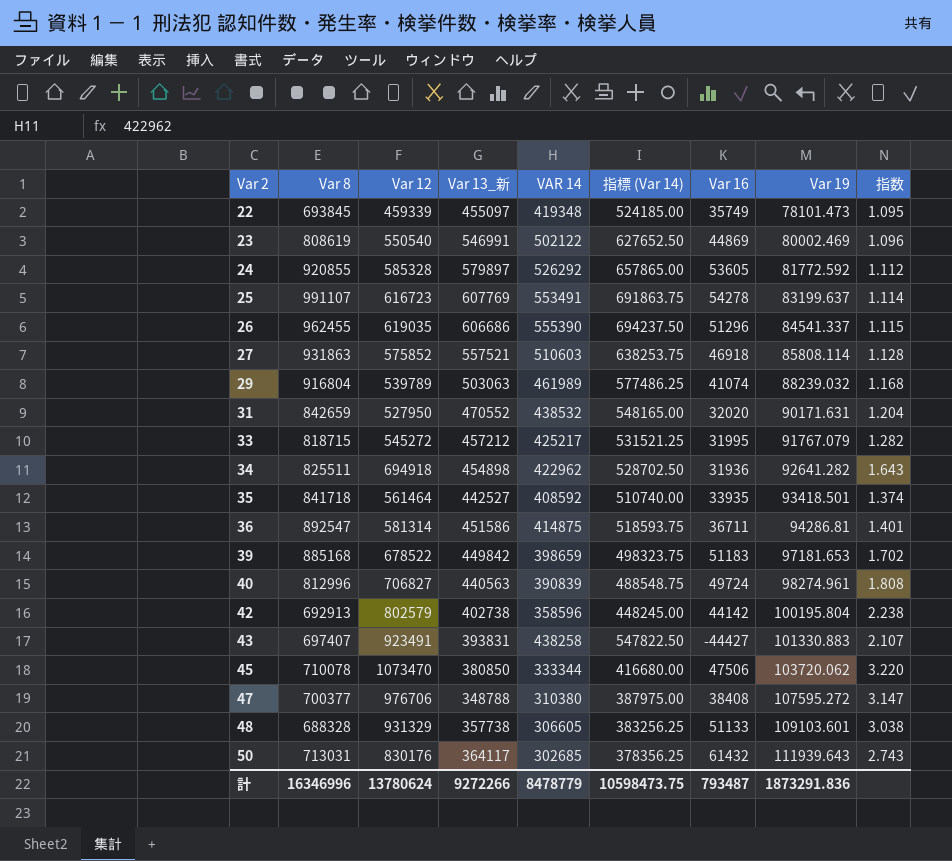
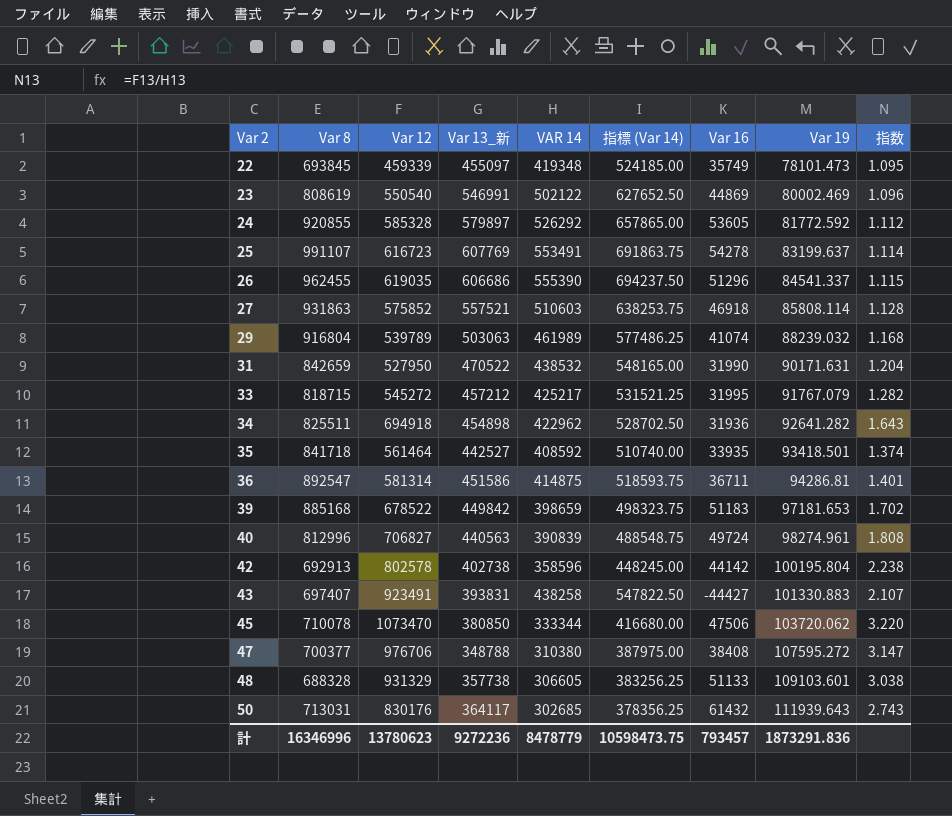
31 | Var 13_新: 470552 -> 470522
31 | Var 16: 32020 -> 31990
42 | Var 12: 802579 -> 802578
計 | Var 12: 13780624 -> 13780623
計 | Var 13_新: 9272266 -> 9272236
計 | Var 16: 793487 -> 793457

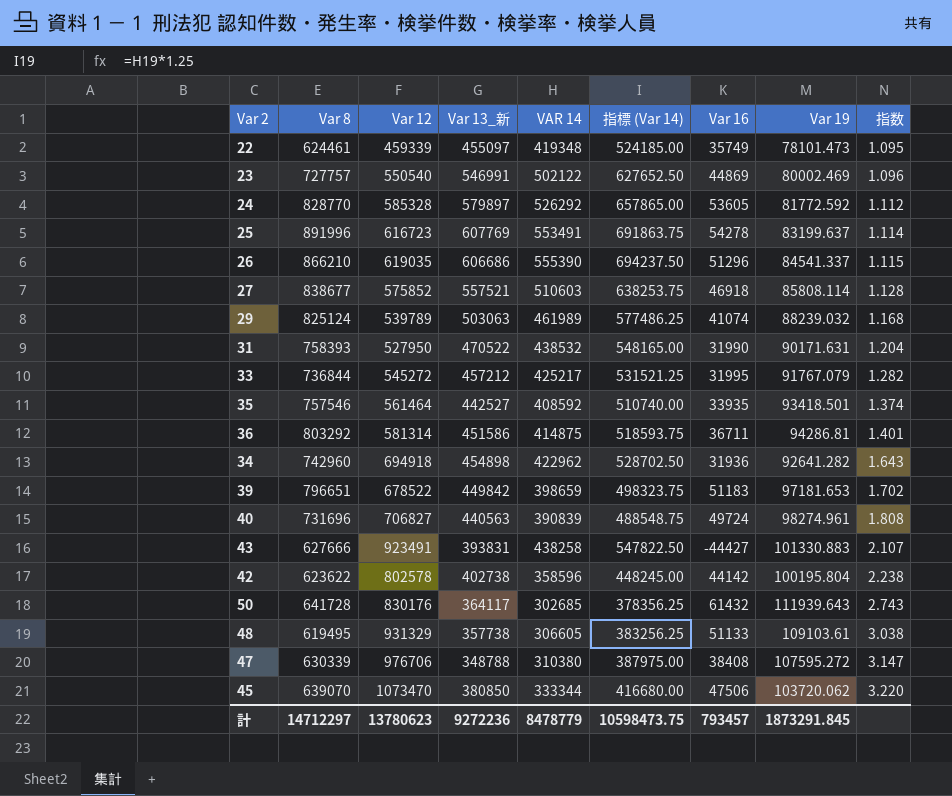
row order: Var 2 ascending -> 指数 ascending
22 | Var 8: 693845 -> 624461
23 | Var 8: 808619 -> 727757
24 | Var 8: 920855 -> 828770
25 | Var 8: 991107 -> 891996
26 | Var 8: 962455 -> 866210
27 | Var 8: 931863 -> 838677
29 | Var 8: 916804 -> 825124
31 | Var 8: 842659 -> 758393
33 | Var 8: 818715 -> 736844
35 | Var 8: 841718 -> 757546
36 | Var 8: 892547 -> 803292
34 | Var 8: 825511 -> 742960
39 | Var 8: 885168 -> 796651
40 | Var 8: 812996 -> 731696
43 | Var 8: 697407 -> 627666
42 | Var 8: 692913 -> 623622
50 | Var 8: 713031 -> 641728
48 | Var 8: 688328 -> 619495
48 | Var 19: 109103.601 -> 109103.61
47 | Var 8: 700377 -> 630339
45 | Var 8: 710078 -> 639070
計 | Var 8: 16346996 -> 14712297
計 | Var 19: 1873291.836 -> 1873291.845

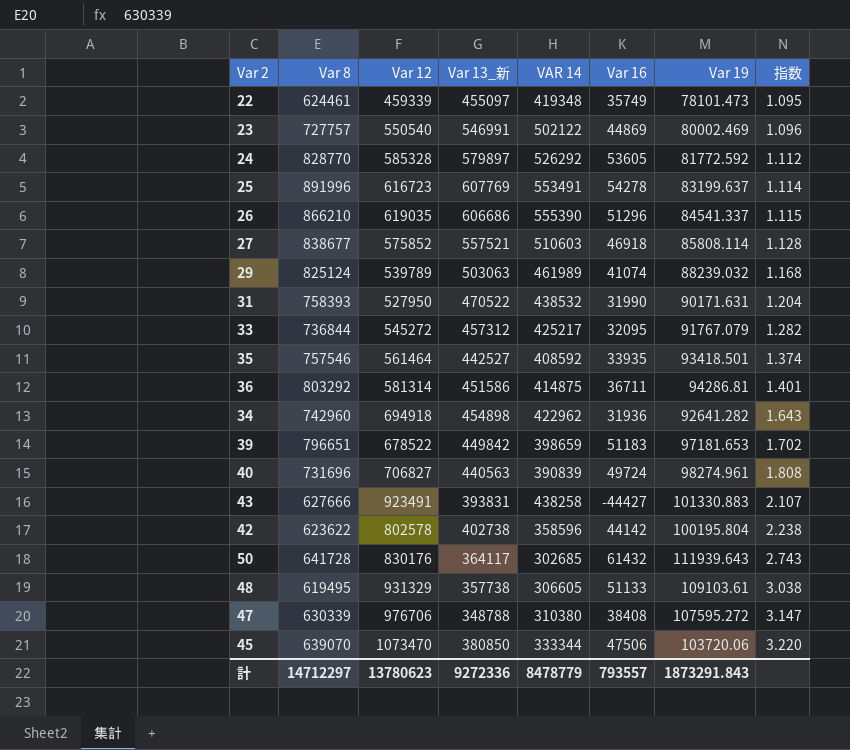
column 指標 (Var 14) | formula: [VAR 14] * 1.25 -> none
33 | Var 13_新: 457212 -> 457312
33 | Var 16: 31995 -> 32095
45 | Var 19: 103720.062 -> 103720.06
計 | Var 13_新: 9272236 -> 9272336
計 | Var 16: 793457 -> 793557
計 | Var 19: 1873291.845 -> 1873291.843

